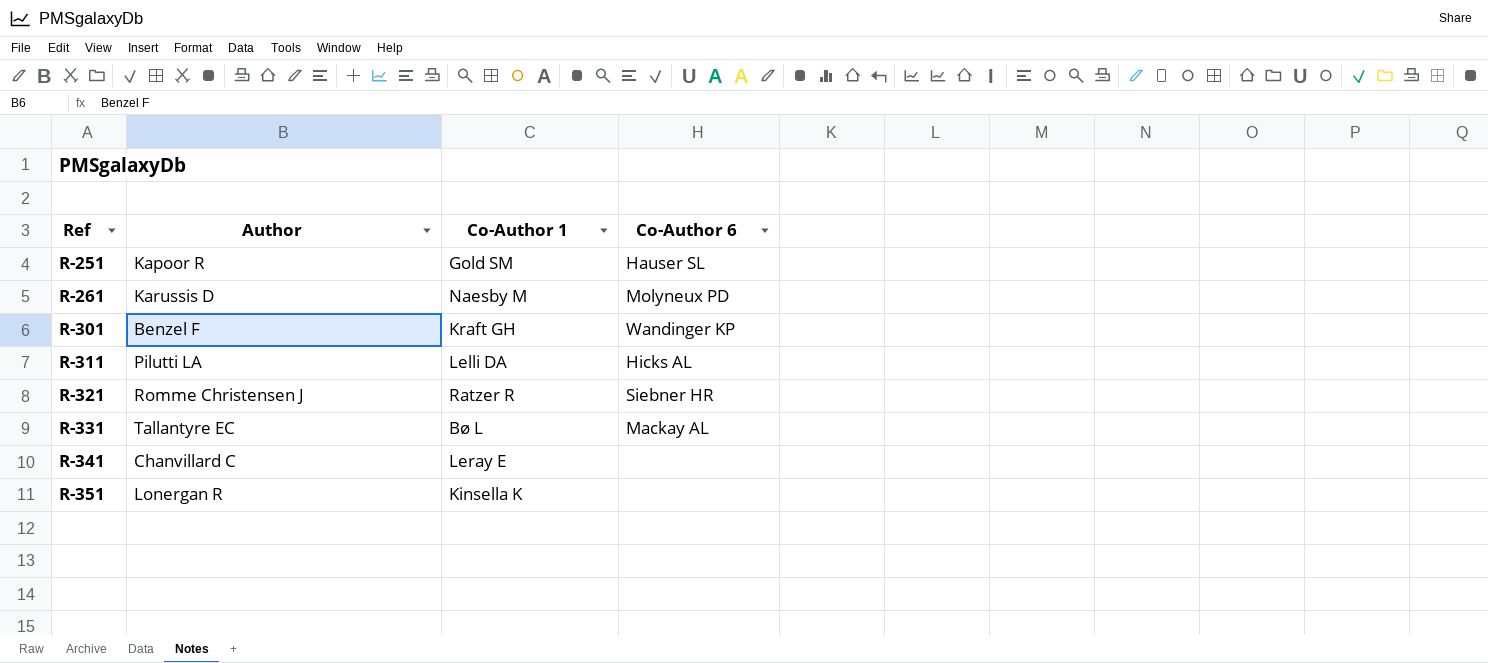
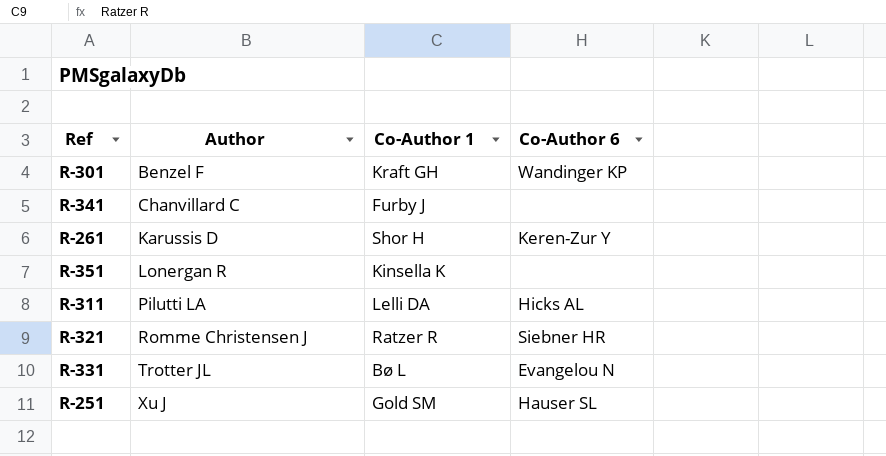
row order: Ref ascending -> Author ascending
R-341 | Co-Author 1: Leray E -> Furby J
R-261 | Co-Author 1: Naesby M -> Shor H
R-261 | Co-Author 6: Molyneux PD -> Keren-Zur Y
R-331 | Author: Tallantyre EC -> Trotter JL
R-331 | Co-Author 6: Mackay AL -> Evangelou N
R-251 | Author: Kapoor R -> Xu J

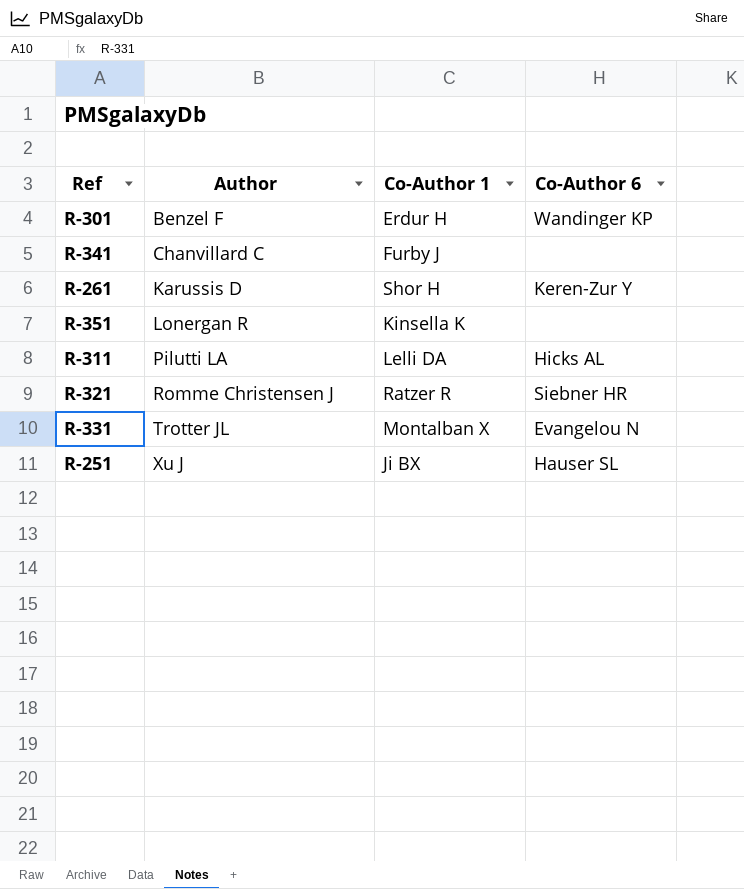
R-301 | Co-Author 1: Kraft GH -> Erdur H
R-331 | Co-Author 1: Bø L -> Montalban X
R-251 | Co-Author 1: Gold SM -> Ji BX

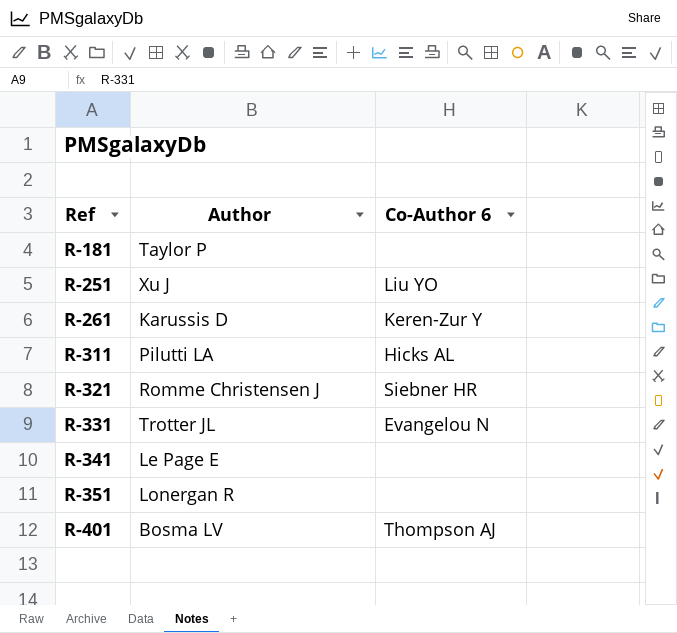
row order: Author ascending -> Ref ascending
column Co-Author 1 | position: 3 -> none
row R-301: Benzel F | Erdur H | Wandinger KP -> none
row R-181: none -> Taylor P | none
R-251 | Co-Author 6: Hauser SL -> Liu YO
R-341 | Author: Chanvillard C -> Le Page E
row R-401: none -> Bosma LV | Thompson AJ

